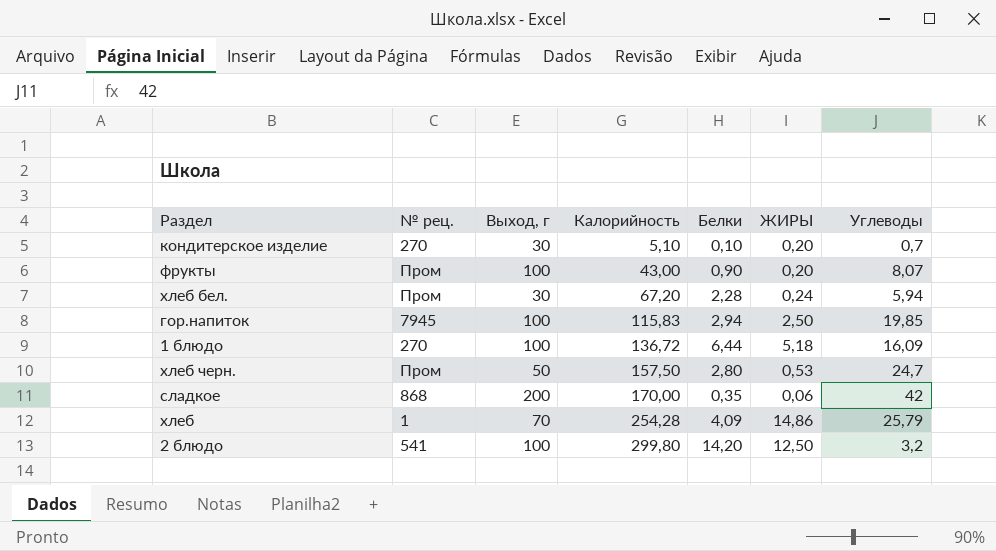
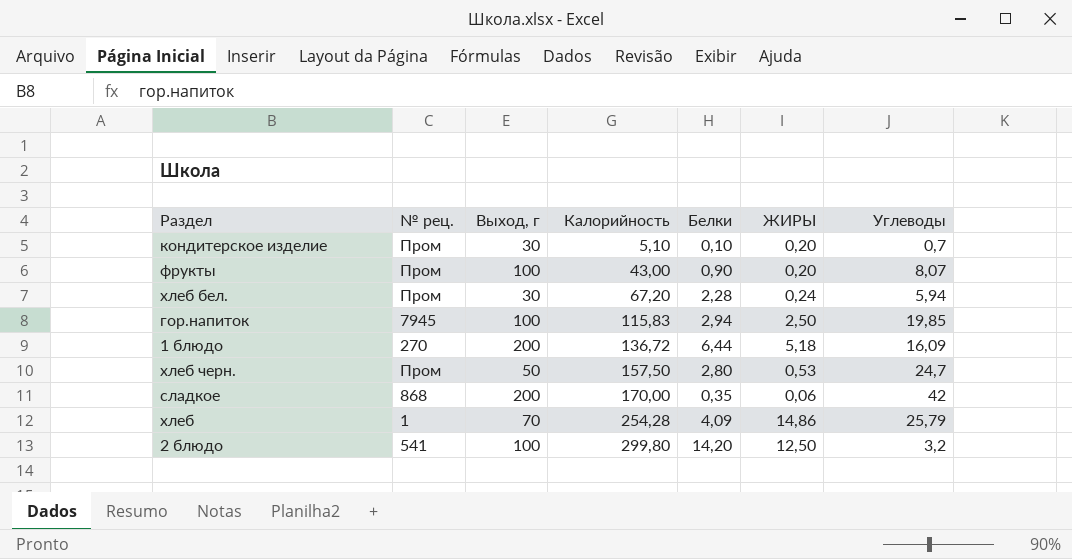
кондитерское изделие | № рец.: 270 -> Пром
1 блюдо | Выход, г: 100 -> 200

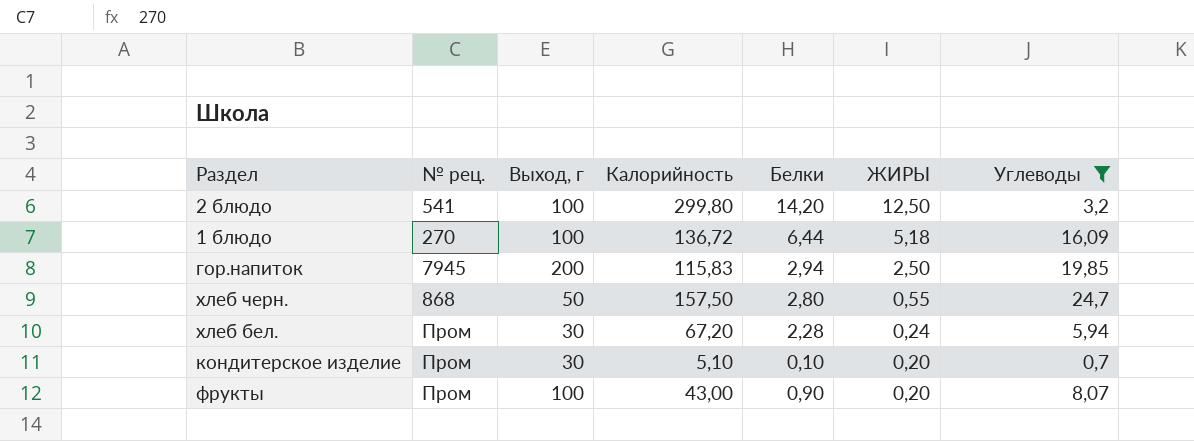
filter: none -> Углеводы <= 24,7
row order: Калорийность ascending -> ЖИРЫ descending
1 блюдо | Выход, г: 200 -> 100
гор.напиток | Выход, г: 100 -> 200
хлеб черн. | № рец.: Пром -> 868
хлеб черн. | ЖИРЫ: 0,53 -> 0,55

